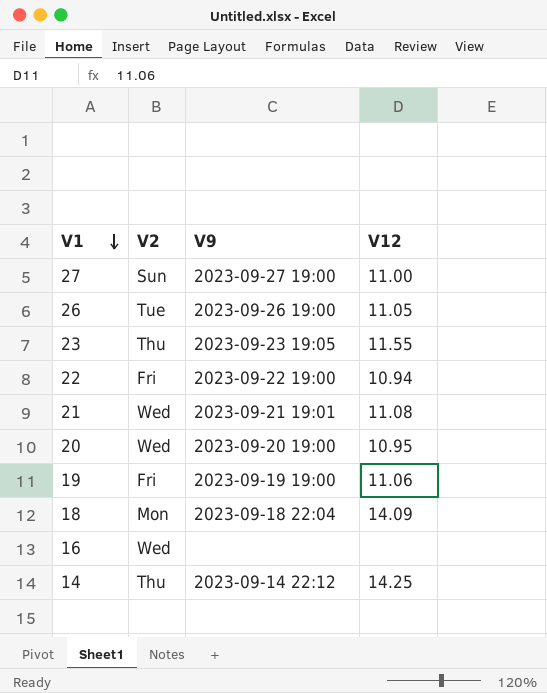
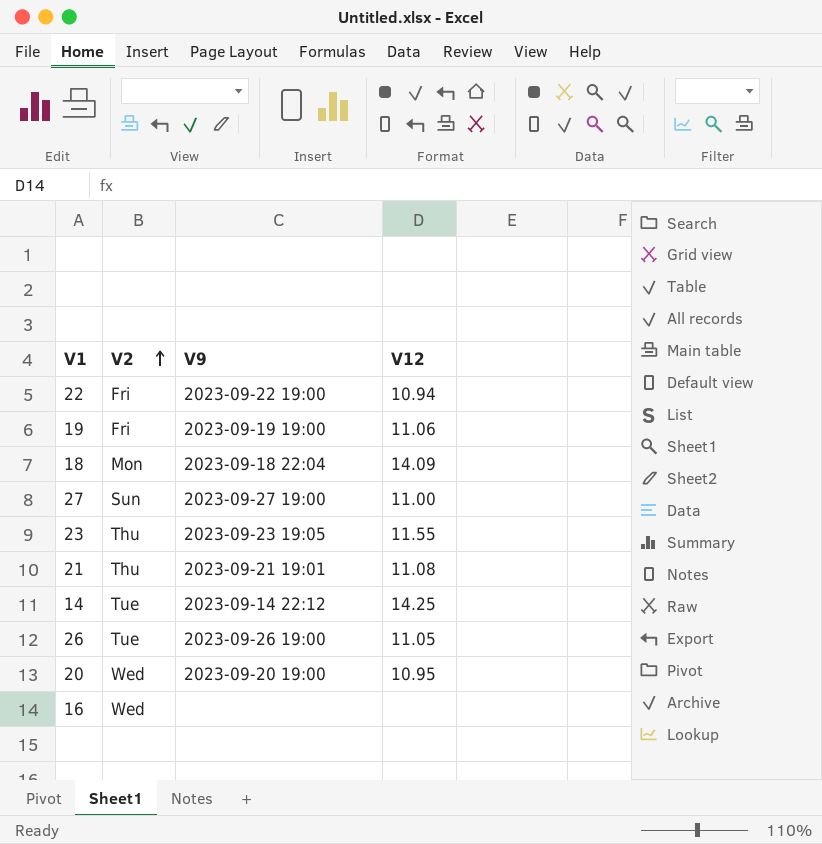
row order: V1 descending -> V2 ascending
21 | V2: Wed -> Thu
14 | V2: Thu -> Tue

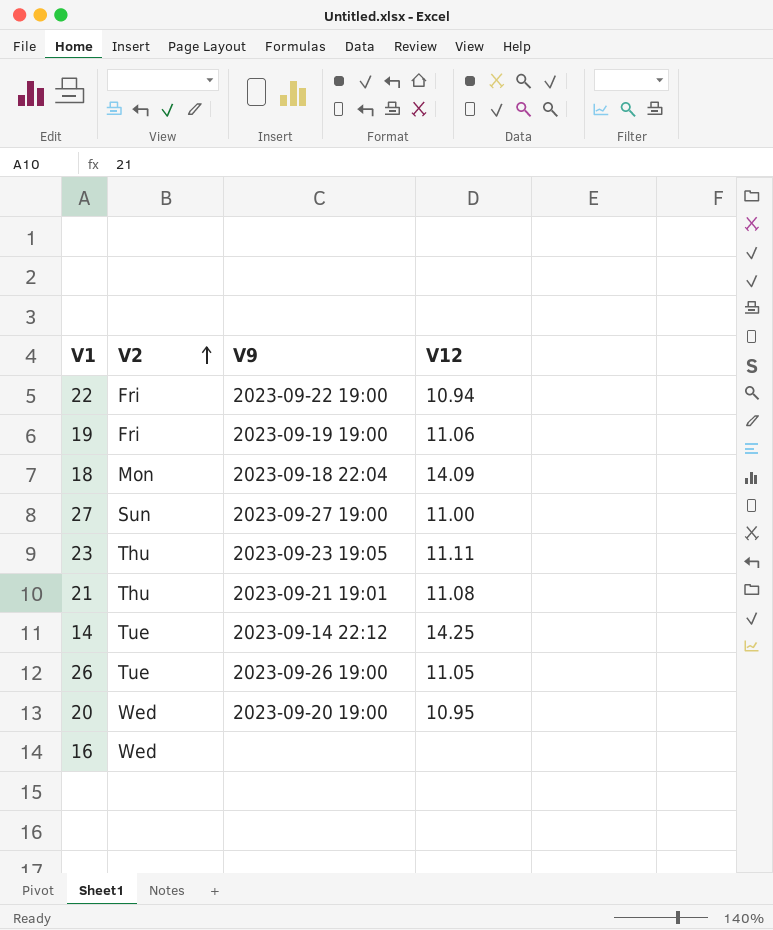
23 | V12: 11.55 -> 11.11

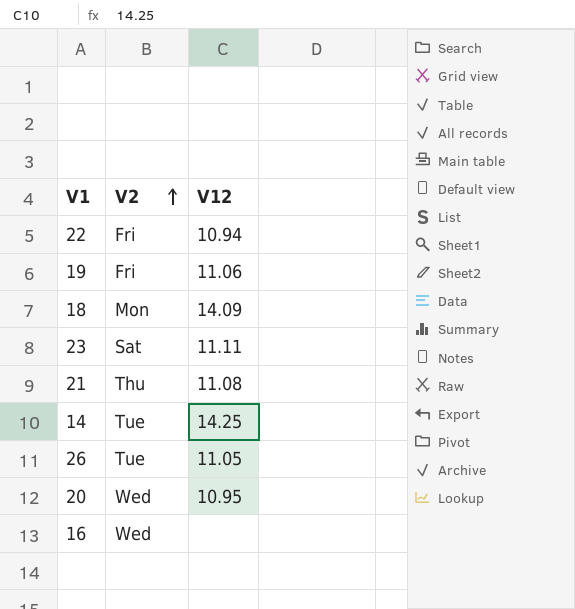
column V9 | position: 3 -> none
row 27: Sun | 2023-09-27 19:00 | 11.00 -> none
23 | V2: Thu -> Sat

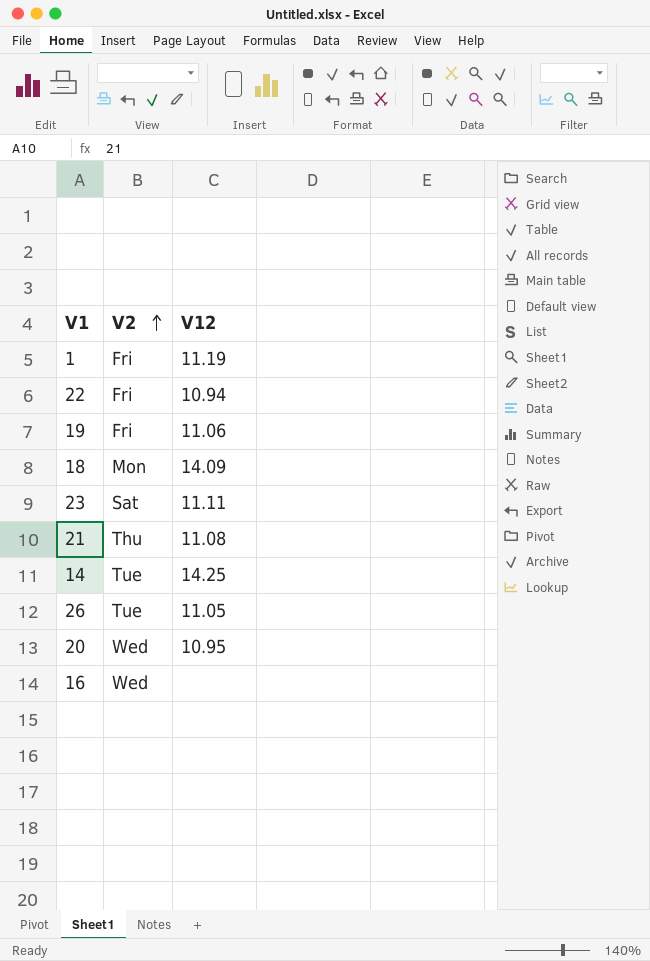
row 1: none -> Fri | 11.19

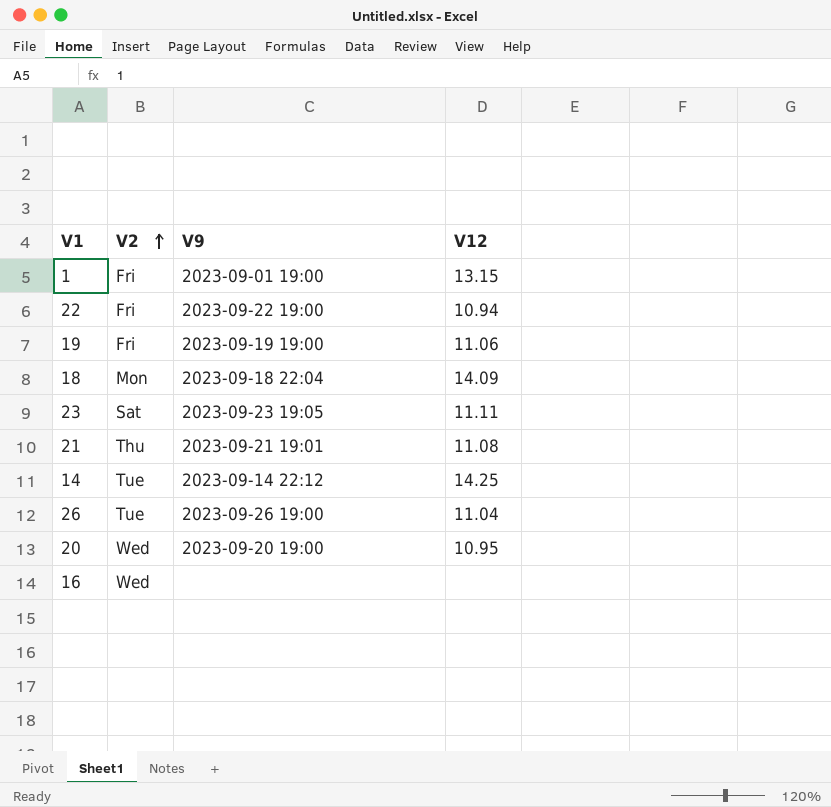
column V9 | position: none -> 3
1 | V12: 11.19 -> 13.15
26 | V12: 11.05 -> 11.04

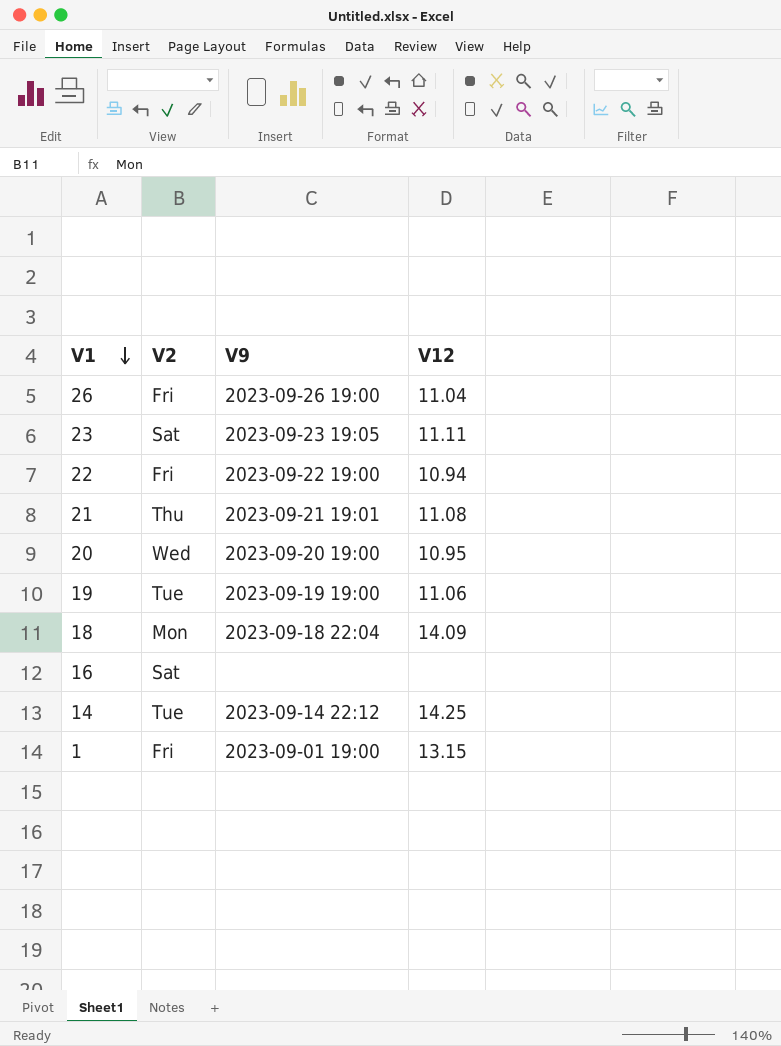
row order: V2 ascending -> V1 descending
26 | V2: Tue -> Fri
19 | V2: Fri -> Tue
16 | V2: Wed -> Sat

